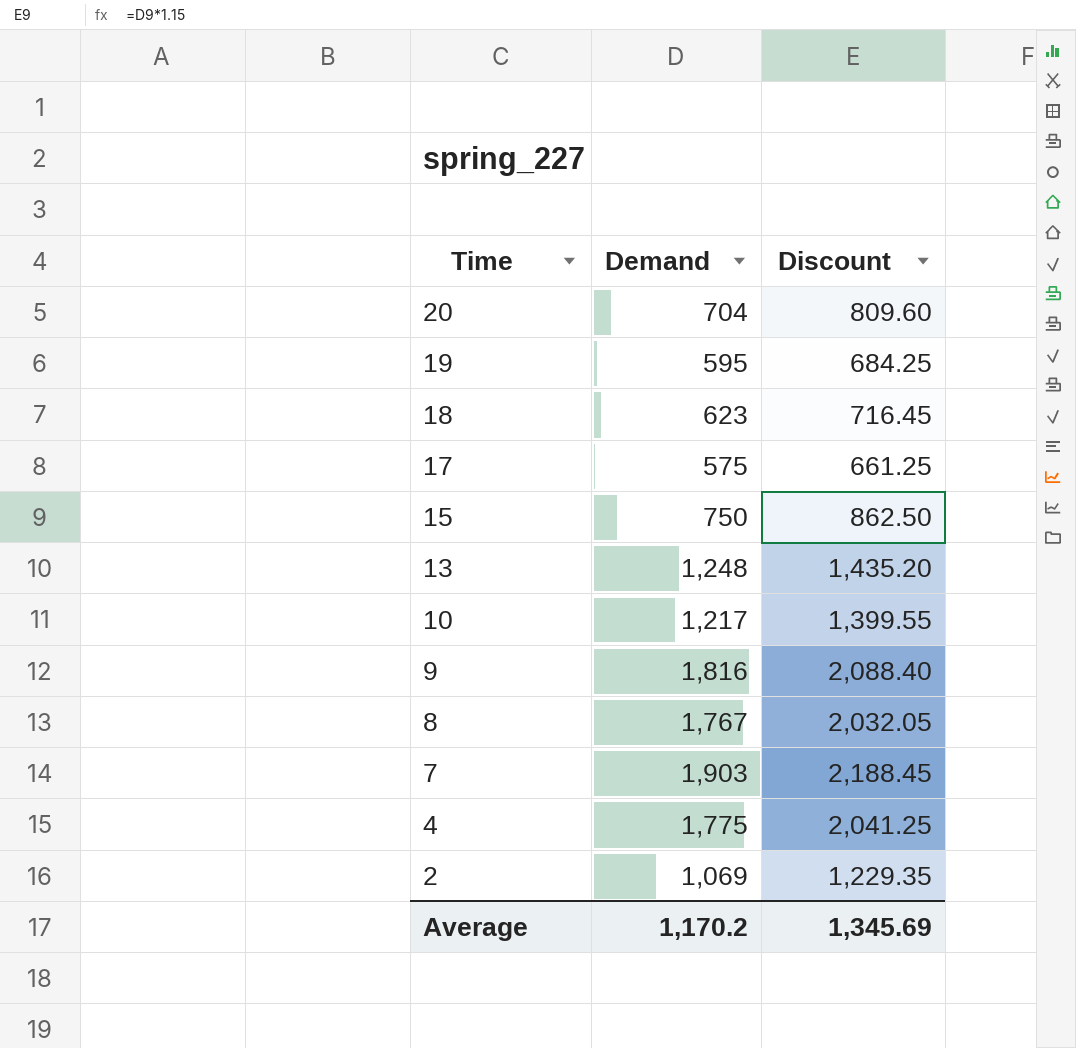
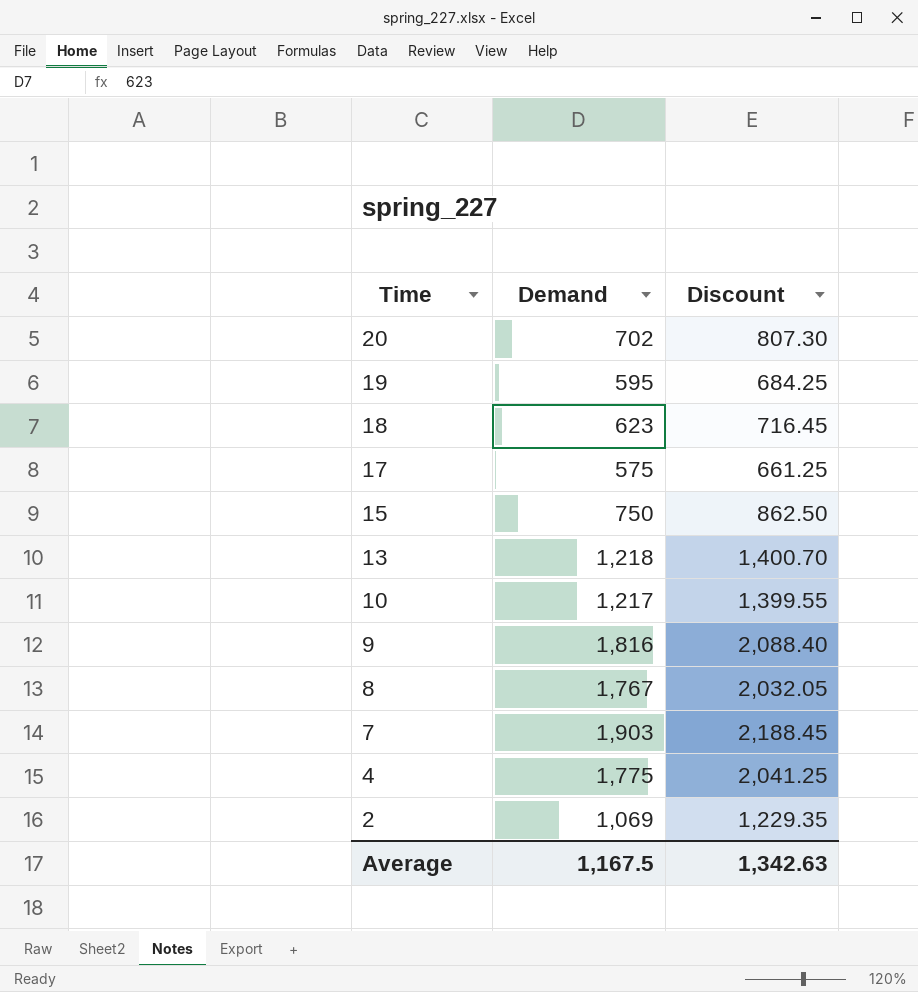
20 | Demand: 704 -> 702
20 | Discount: 809.60 -> 807.30
13 | Demand: 1,248 -> 1,218
13 | Discount: 1,435.20 -> 1,400.70
Average | Demand: 1,170.2 -> 1,167.5
Average | Discount: 1,345.69 -> 1,342.63

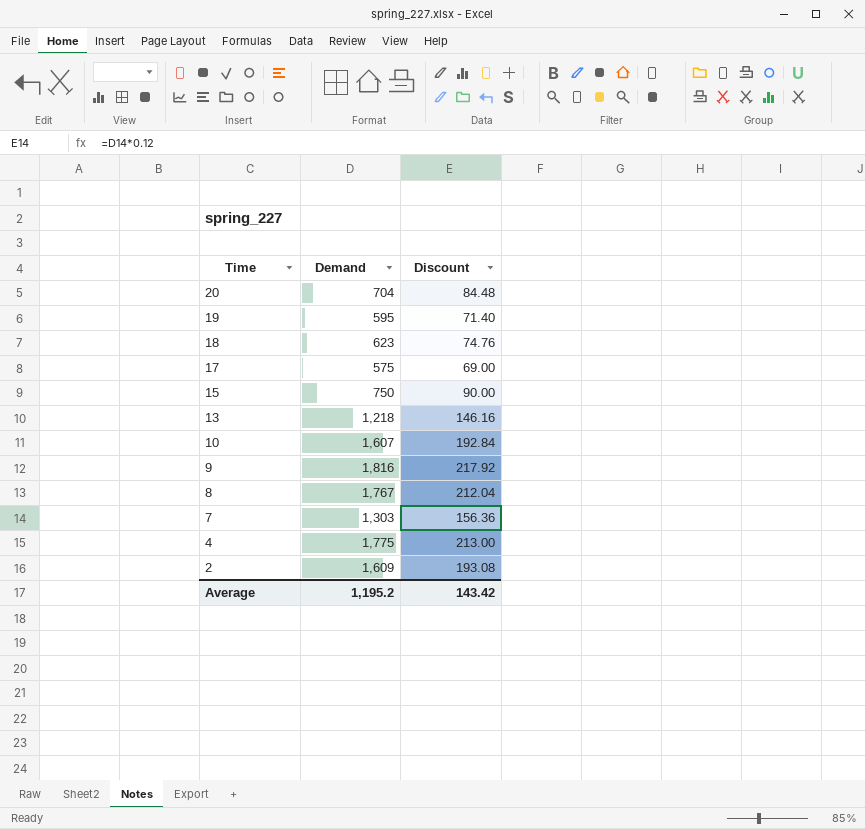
column Discount | formula: [Demand] * 1.15 -> [Demand] * 0.12
20 | Demand: 702 -> 704
10 | Demand: 1,217 -> 1,607
7 | Demand: 1,903 -> 1,303
2 | Demand: 1,069 -> 1,609
Average | Demand: 1,167.5 -> 1,195.2
Average | Discount: 1,342.63 -> 143.42

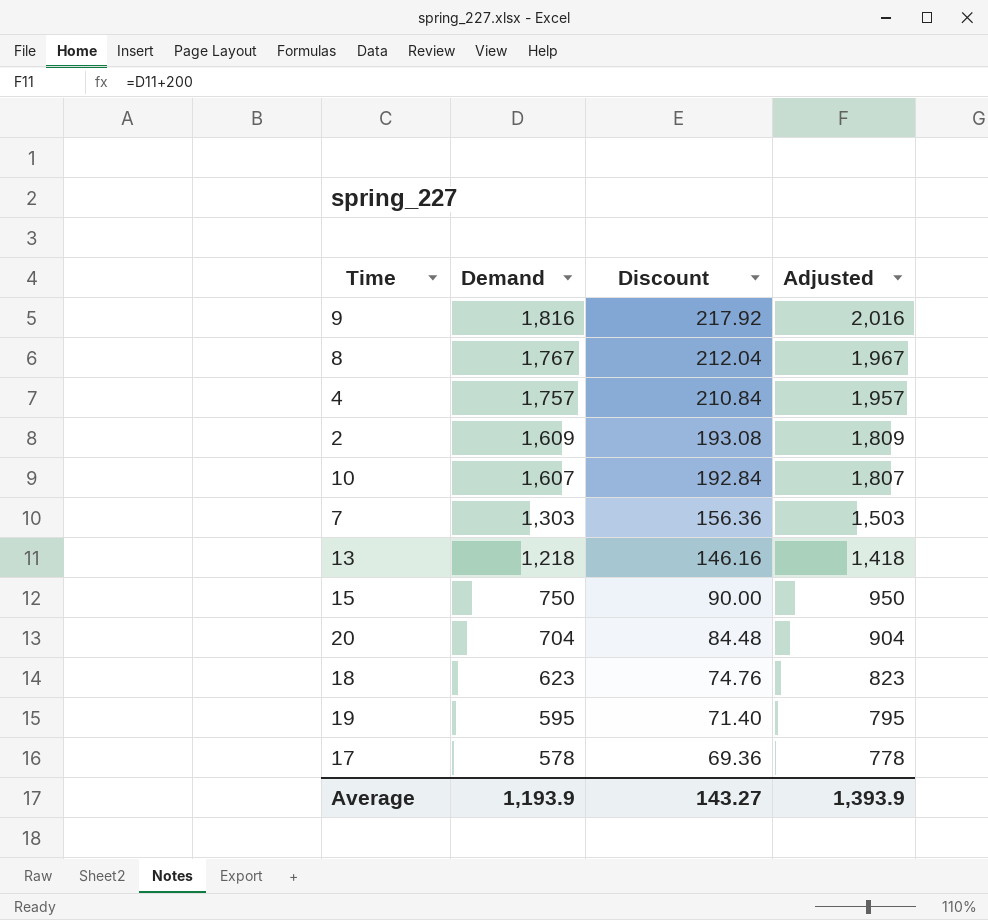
row order: Time descending -> Demand descending
column Adjusted | formula: none -> [Demand] + 200
4 | Demand: 1,775 -> 1,757
4 | Discount: 213.00 -> 210.84
17 | Demand: 575 -> 578
17 | Discount: 69.00 -> 69.36
Average | Demand: 1,195.2 -> 1,193.9
Average | Discount: 143.42 -> 143.27

